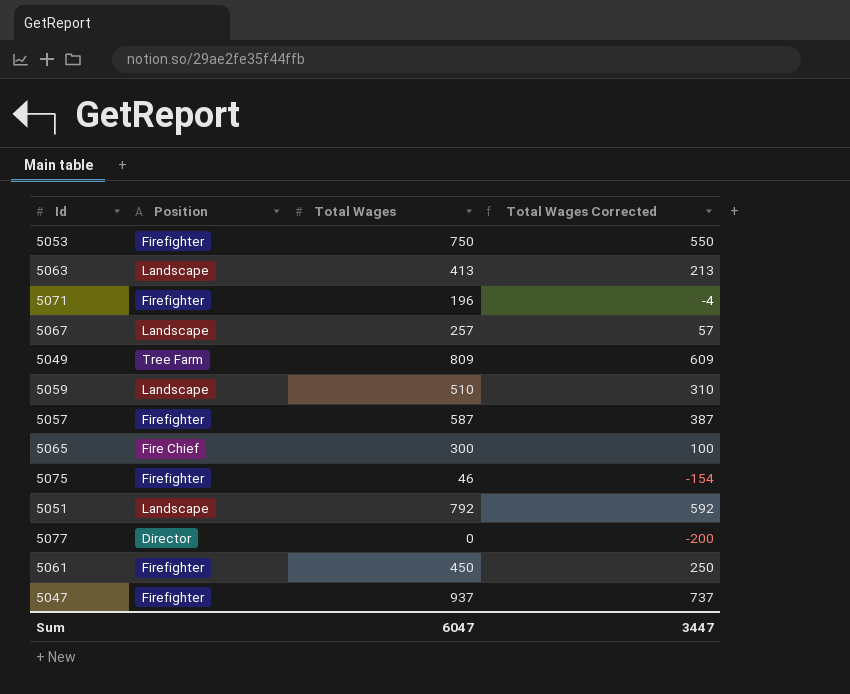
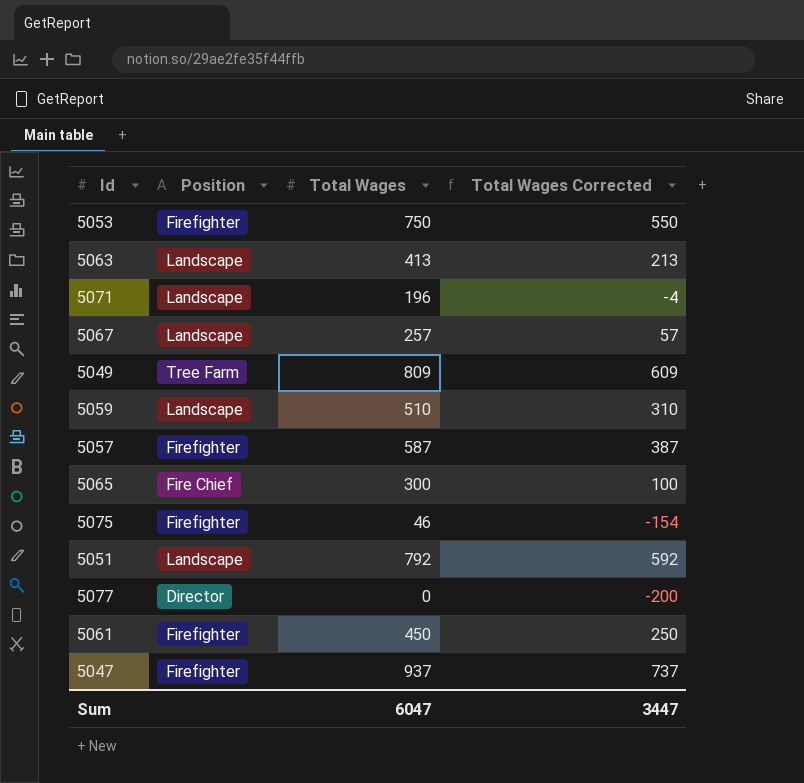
5071 | Position: Firefighter -> Landscape

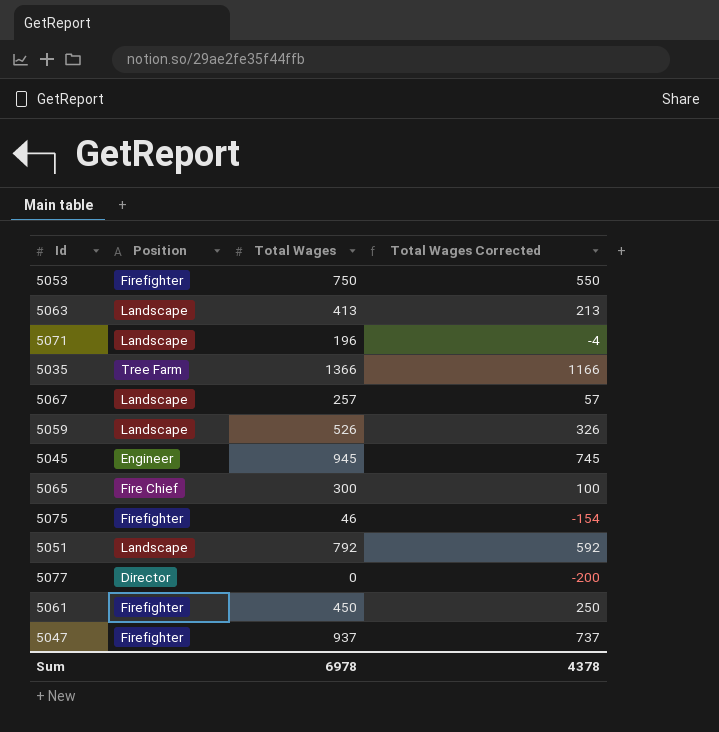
row 5049: Tree Farm | 809 | 609 -> none
row 5057: Firefighter | 587 | 387 -> none
row 5035: none -> Tree Farm | 1366 | 1166
5059 | Total Wages: 510 -> 526
5059 | Total Wages Corrected: 310 -> 326
row 5045: none -> Engineer | 945 | 745
Sum | Total Wages: 6047 -> 6978
Sum | Total Wages Corrected: 3447 -> 4378

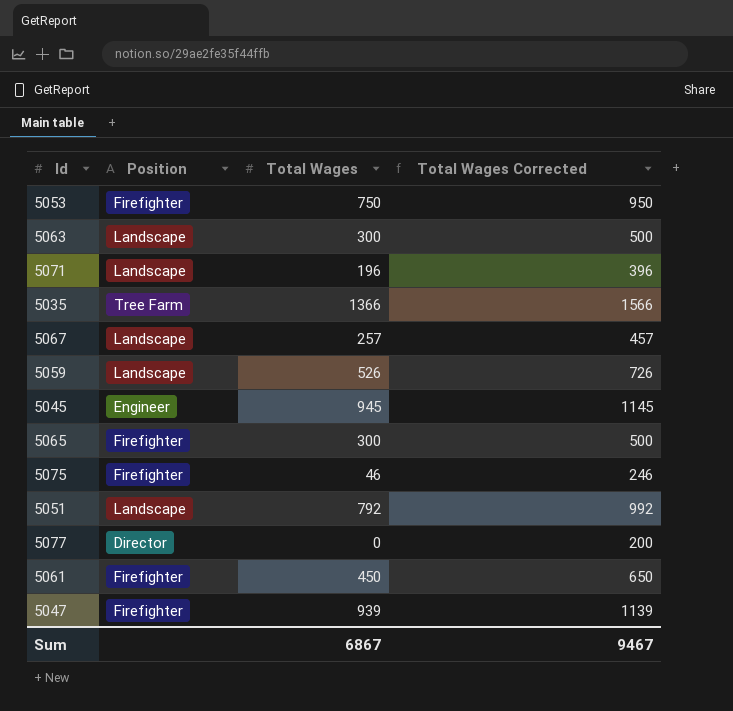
column Total Wages Corrected | formula: [Total Wages] - 200 -> [Total Wages] + 200
5063 | Total Wages: 413 -> 300
5065 | Position: Fire Chief -> Firefighter
5047 | Total Wages: 937 -> 939
Sum | Total Wages: 6978 -> 6867
Sum | Total Wages Corrected: 4378 -> 9467

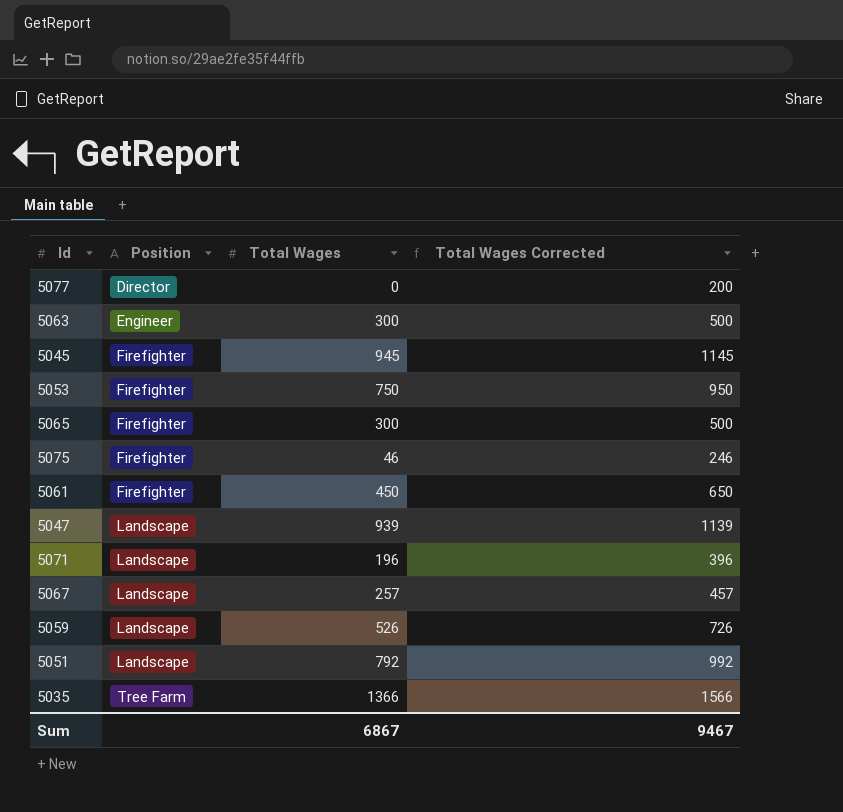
row order: none -> Position ascending
5063 | Position: Landscape -> Engineer
5045 | Position: Engineer -> Firefighter
5047 | Position: Firefighter -> Landscape

